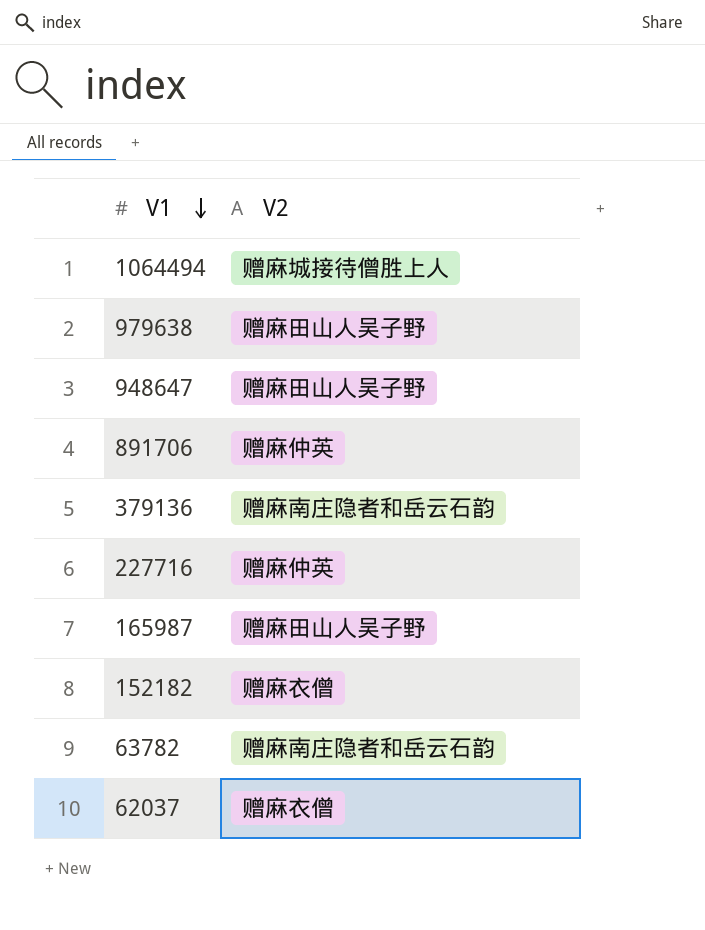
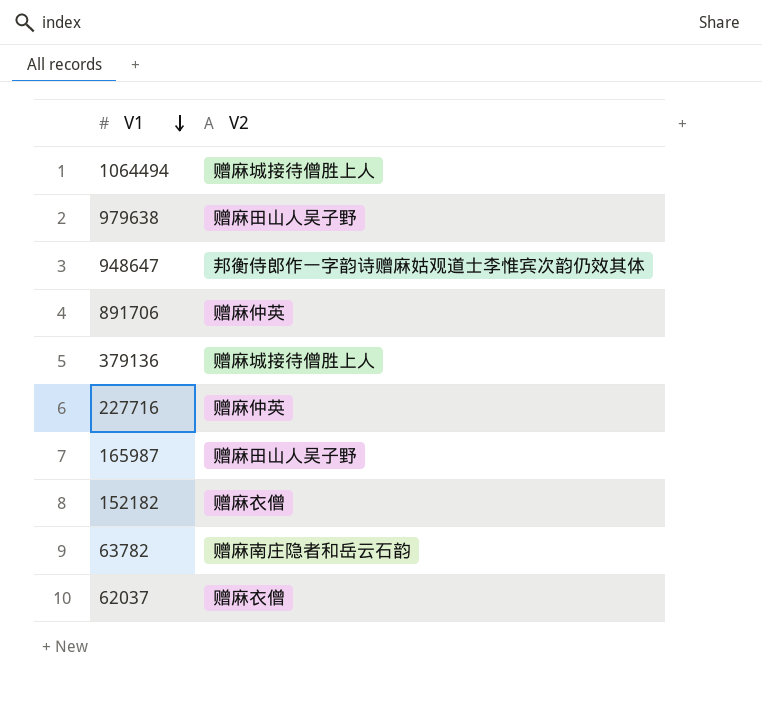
948647 | V2: 赠麻田山人吴子野 -> 邦衡侍郎作一字韵诗赠麻姑观道士李惟宾次韵仍效其体
379136 | V2: 赠麻南庄隐者和岳云石韵 -> 赠麻城接待僧胜上人

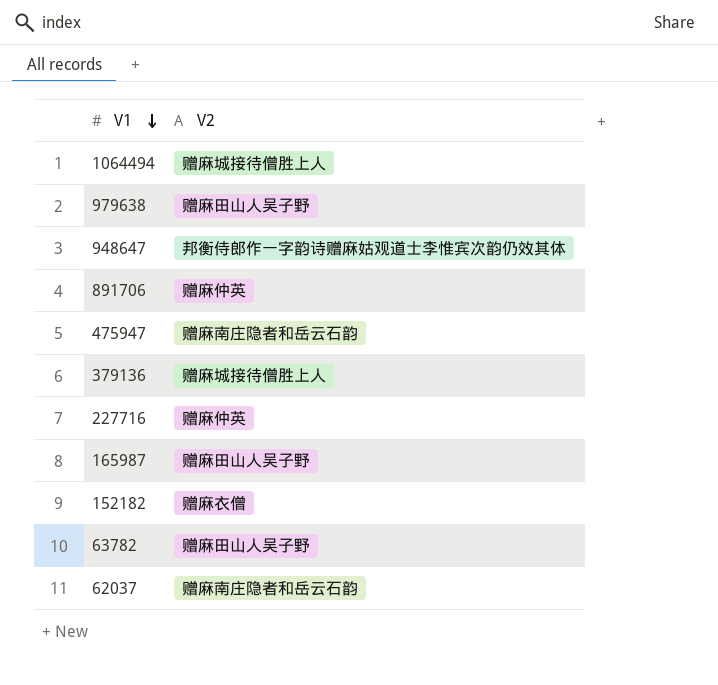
row 475947: none -> 赠麻南庄隐者和岳云石韵
63782 | V2: 赠麻南庄隐者和岳云石韵 -> 赠麻田山人吴子野
62037 | V2: 赠麻衣僧 -> 赠麻南庄隐者和岳云石韵

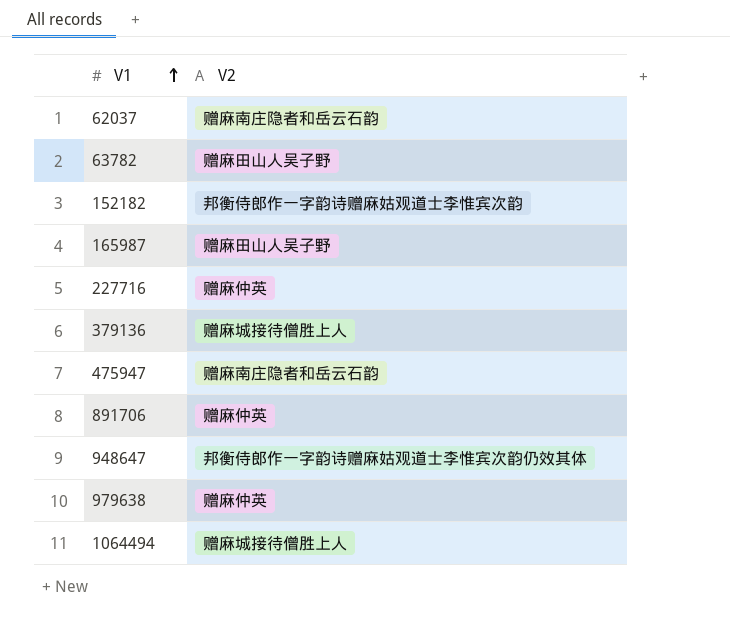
row order: V1 descending -> V1 ascending
152182 | V2: 赠麻衣僧 -> 邦衡侍郎作一字韵诗赠麻姑观道士李惟宾次韵
979638 | V2: 赠麻田山人吴子野 -> 赠麻仲英

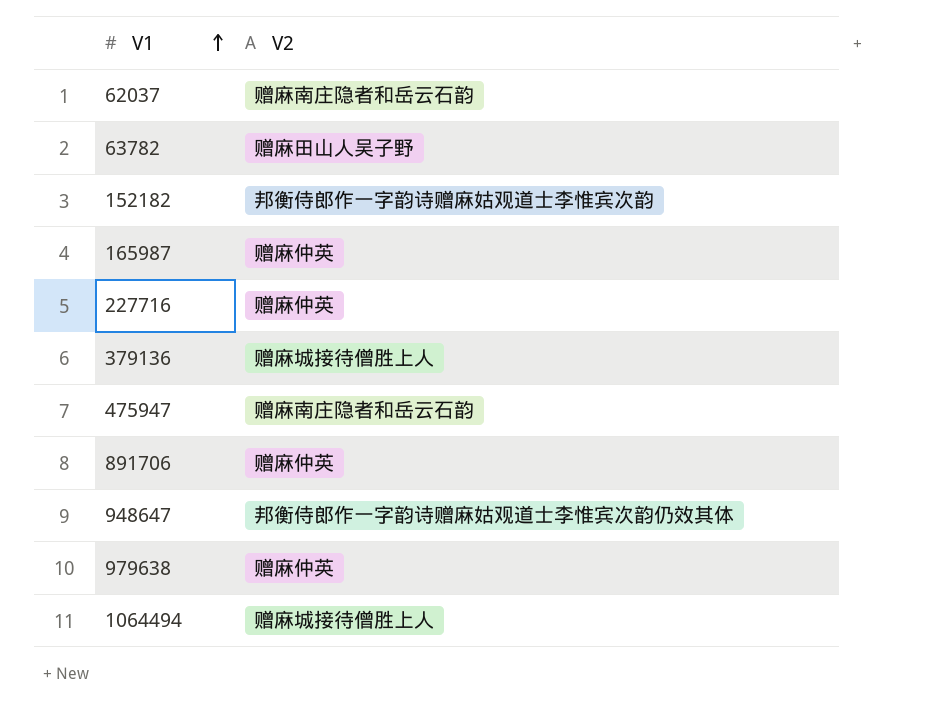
165987 | V2: 赠麻田山人吴子野 -> 赠麻仲英

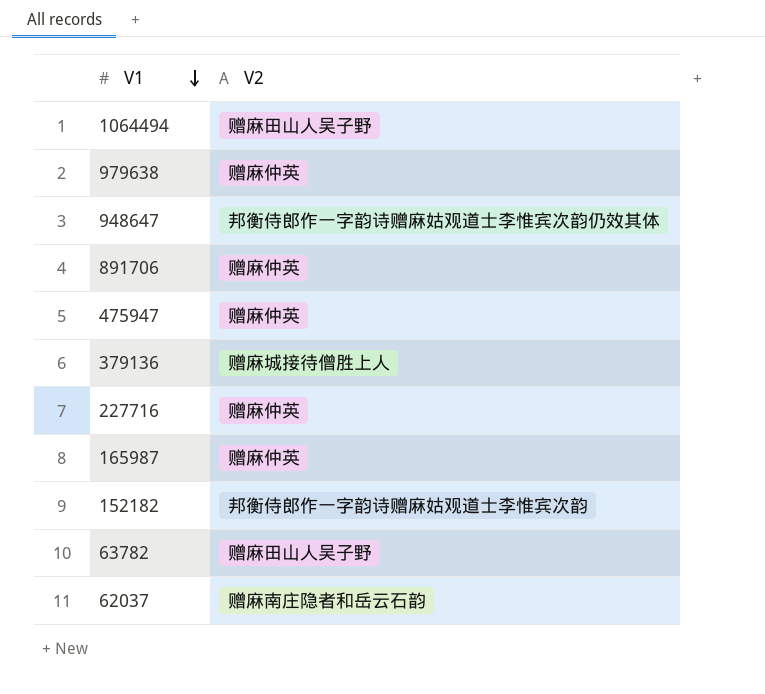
row order: V1 ascending -> V1 descending
1064494 | V2: 赠麻城接待僧胜上人 -> 赠麻田山人吴子野
475947 | V2: 赠麻南庄隐者和岳云石韵 -> 赠麻仲英

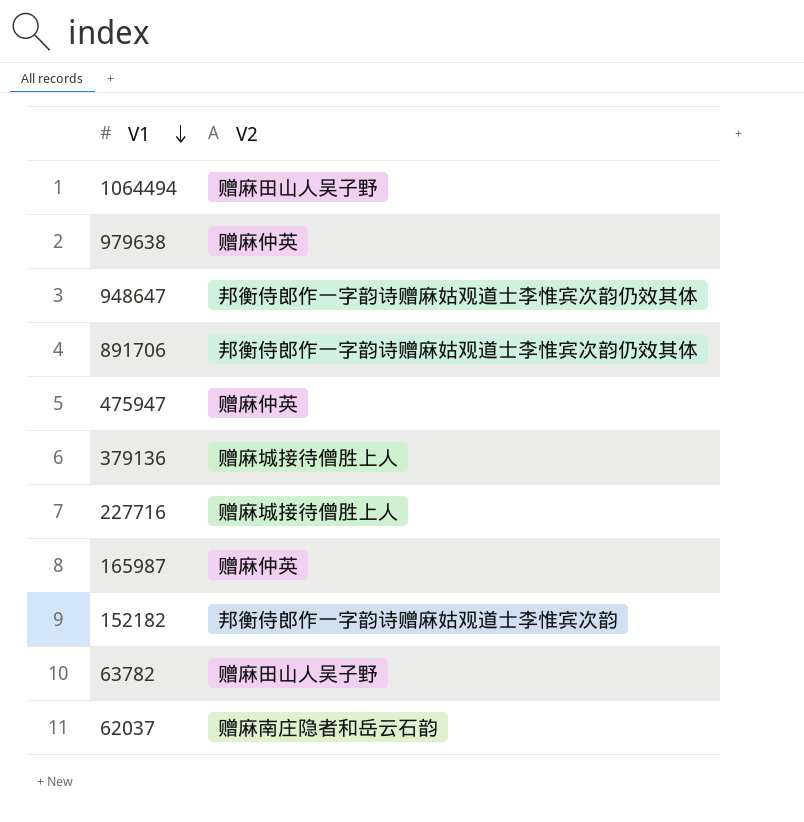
891706 | V2: 赠麻仲英 -> 邦衡侍郎作一字韵诗赠麻姑观道士李惟宾次韵仍效其体
227716 | V2: 赠麻仲英 -> 赠麻城接待僧胜上人

